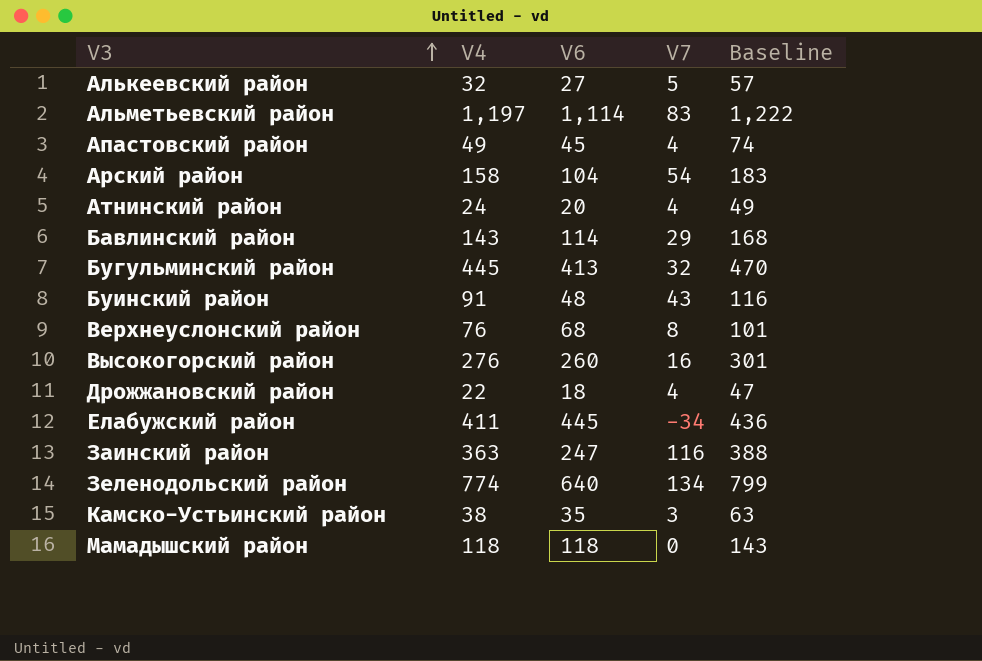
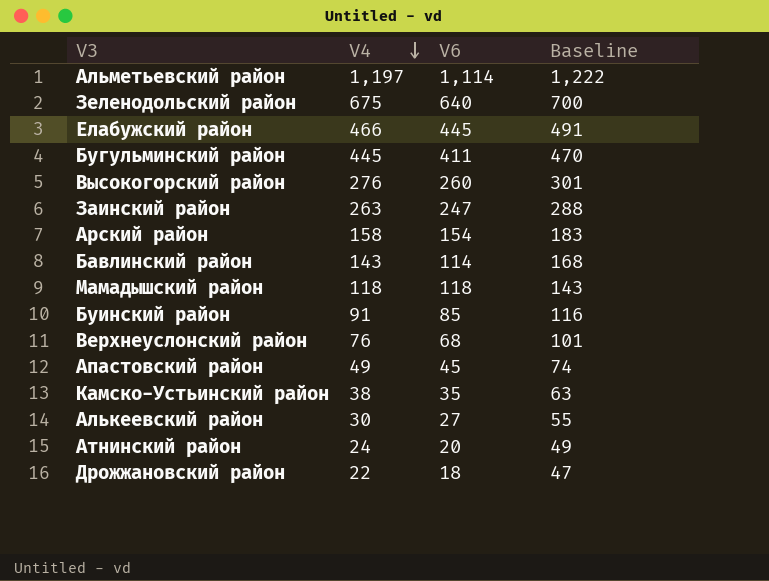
row order: V3 ascending -> V4 descending
column V7 | formula: [V4] - [V6] -> none
Зеленодольский район | V4: 774 -> 675
Зеленодольский район | Baseline: 799 -> 700
Елабужский район | V4: 411 -> 466
Елабужский район | Baseline: 436 -> 491
Бугульминский район | V6: 413 -> 411
Заинский район | V4: 363 -> 263
Заинский район | Baseline: 388 -> 288
Арский район | V6: 104 -> 154
Буинский район | V6: 48 -> 85
Алькеевский район | V4: 32 -> 30
Алькеевский район | Baseline: 57 -> 55

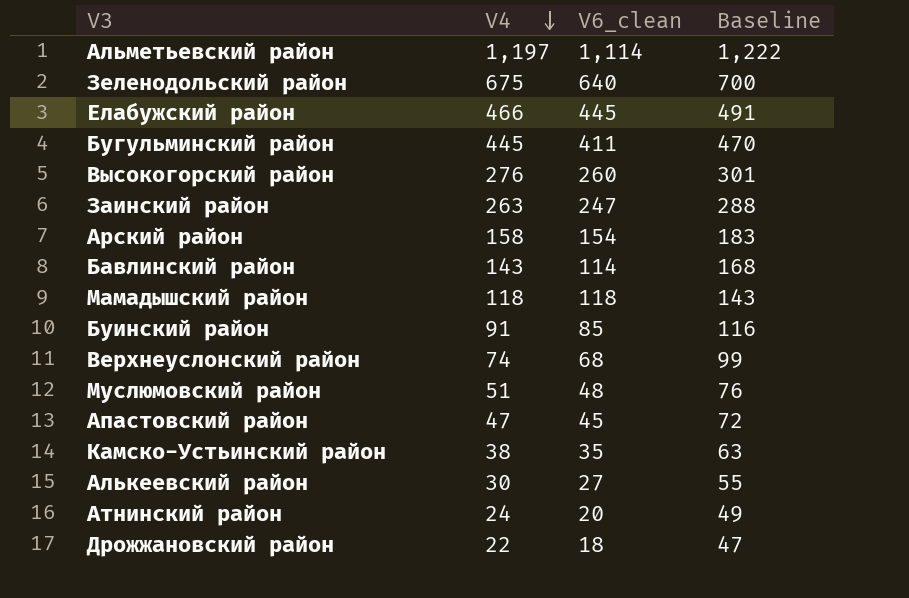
column name: V6 -> V6_clean
Верхнеуслонский район | V4: 76 -> 74
Верхнеуслонский район | Baseline: 101 -> 99
row Муслюмовский район: none -> 51 | 48 | 76
Апастовский район | V4: 49 -> 47
Апастовский район | Baseline: 74 -> 72

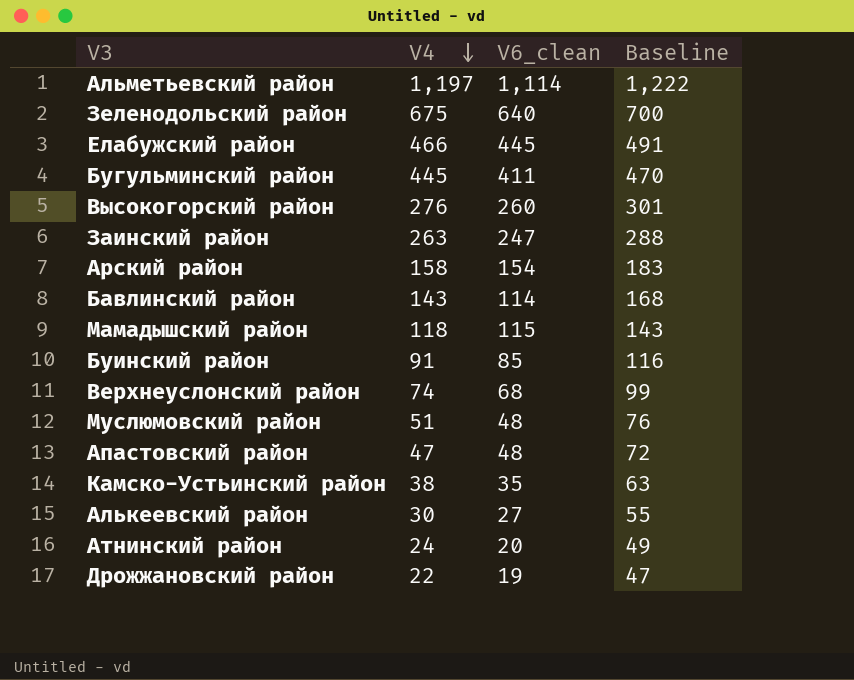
Мамадышский район | V6_clean: 118 -> 115
Апастовский район | V6_clean: 45 -> 48
Дрожжановский район | V6_clean: 18 -> 19

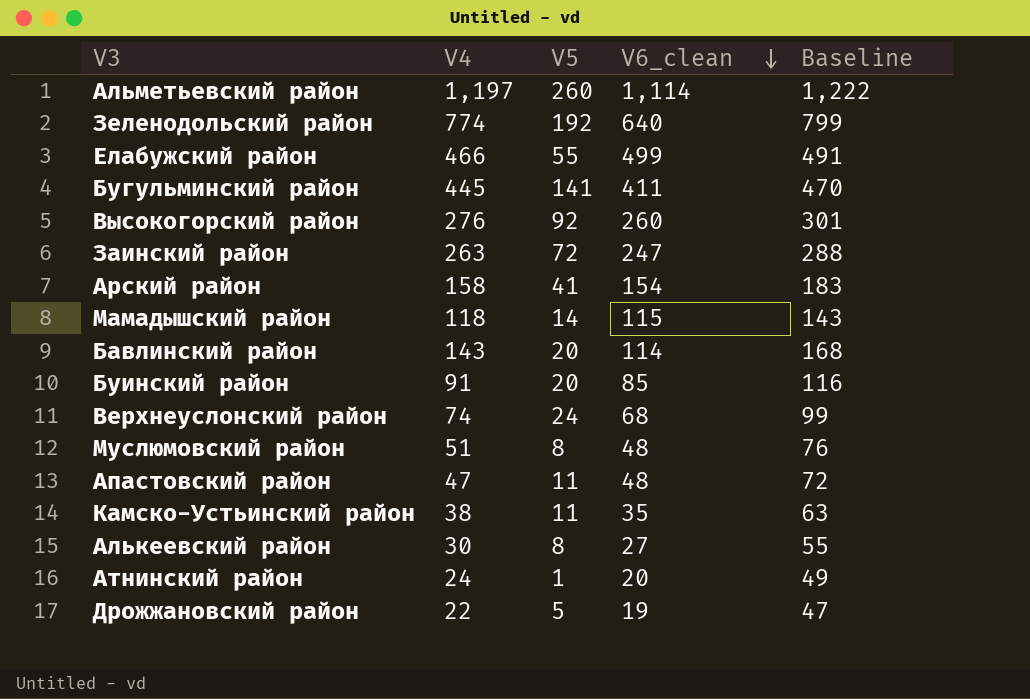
row order: V4 descending -> V6_clean descending
column V5 | position: none -> 3
Зеленодольский район | V4: 675 -> 774
Зеленодольский район | Baseline: 700 -> 799
Елабужский район | V6_clean: 445 -> 499

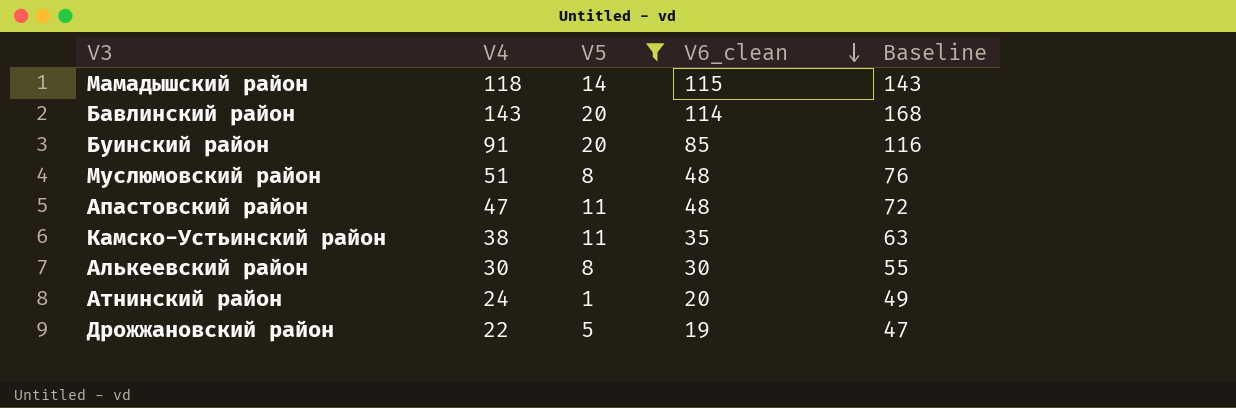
filter: none -> V5 <= 20
Алькеевский район | V6_clean: 27 -> 30

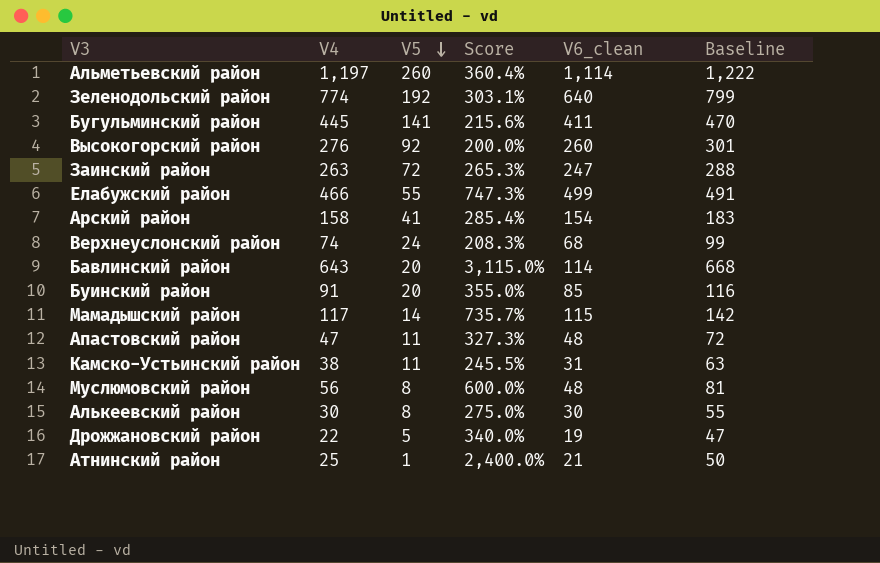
filter: V5 <= 20 -> none
row order: V6_clean descending -> V5 descending
column Score | formula: none -> ([V4] - [V5]) / [V5]
Бавлинский район | V4: 143 -> 643
Бавлинский район | Baseline: 168 -> 668
Мамадышский район | V4: 118 -> 117
Мамадышский район | Baseline: 143 -> 142
Камско-Устьинский район | V6_clean: 35 -> 31
Муслюмовский район | V4: 51 -> 56
Муслюмовский район | Baseline: 76 -> 81
Атнинский район | V4: 24 -> 25
Атнинский район | V6_clean: 20 -> 21
Атнинский район | Baseline: 49 -> 50

